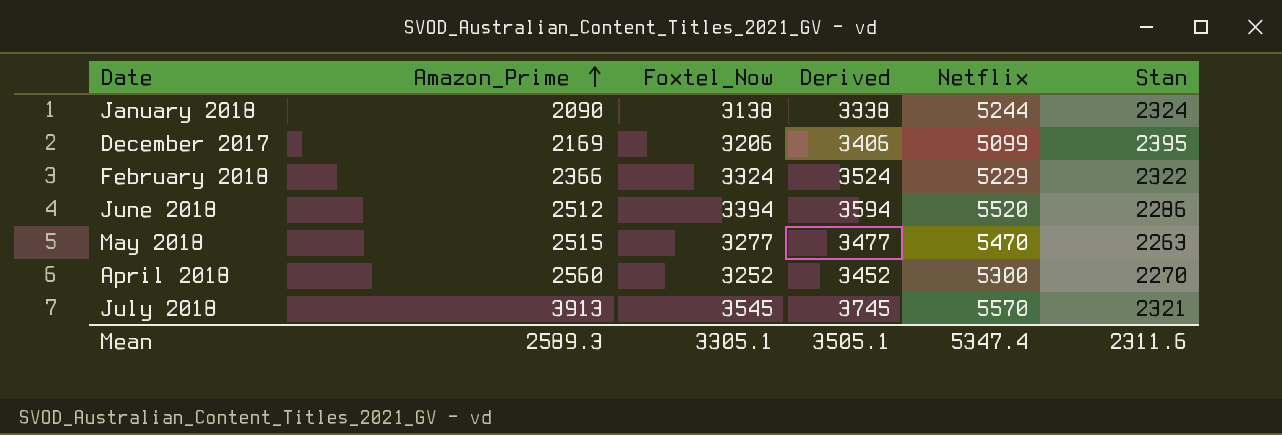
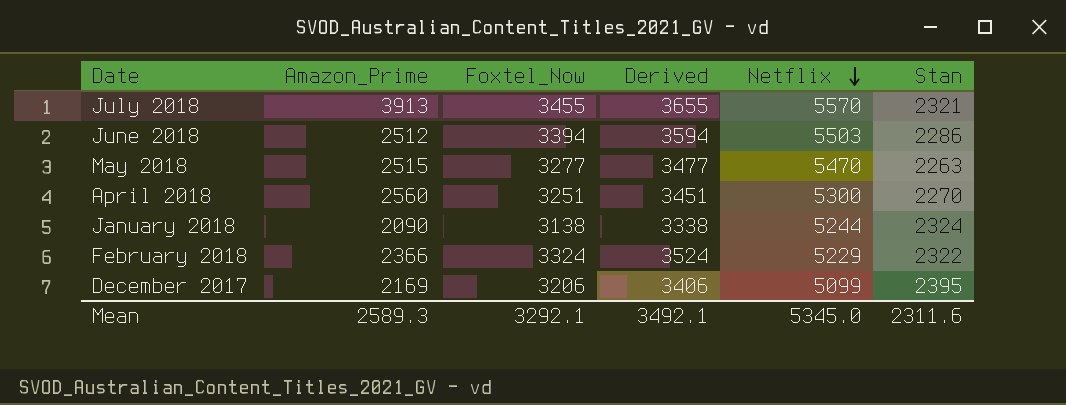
row order: Amazon_Prime ascending -> Netflix descending
July 2018 | Foxtel_Now: 3545 -> 3455
July 2018 | Derived: 3745 -> 3655
June 2018 | Netflix: 5520 -> 5503
April 2018 | Foxtel_Now: 3252 -> 3251
April 2018 | Derived: 3452 -> 3451
Mean | Foxtel_Now: 3305.1 -> 3292.1
Mean | Derived: 3505.1 -> 3492.1
Mean | Netflix: 5347.4 -> 5345.0

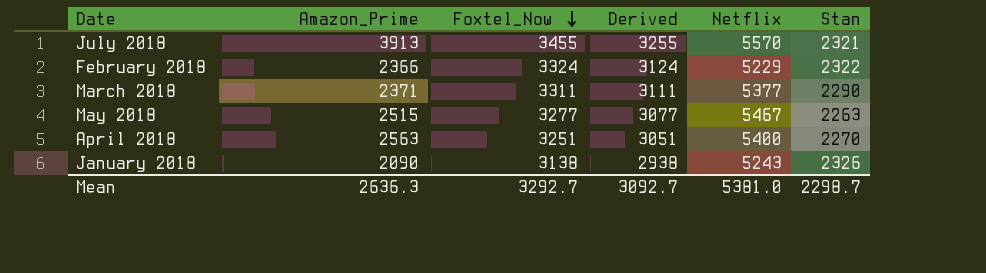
row order: Netflix descending -> Foxtel_Now descending
column Derived | formula: [Foxtel_Now] + 200 -> [Foxtel_Now] - 200
row June 2018: 2512 | 3394 | 3594 | 5503 | 2286 -> none
row December 2017: 2169 | 3206 | 3406 | 5099 | 2395 -> none
row March 2018: none -> 2371 | 3311 | 3111 | 5377 | 2290
May 2018 | Netflix: 5470 -> 5467
April 2018 | Amazon_Prime: 2560 -> 2563
April 2018 | Netflix: 5300 -> 5400
January 2018 | Netflix: 5244 -> 5243
January 2018 | Stan: 2324 -> 2326
Mean | Amazon_Prime: 2589.3 -> 2636.3
Mean | Foxtel_Now: 3292.1 -> 3292.7
Mean | Derived: 3492.1 -> 3092.7
Mean | Netflix: 5345.0 -> 5381.0
Mean | Stan: 2311.6 -> 2298.7

